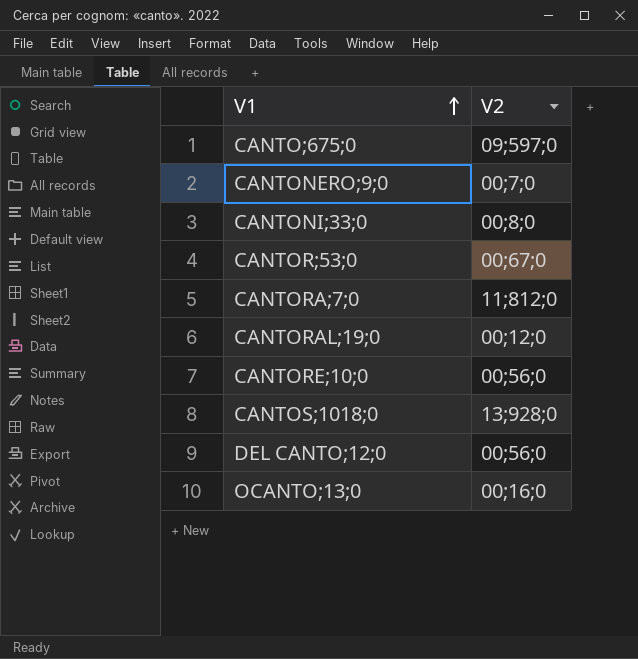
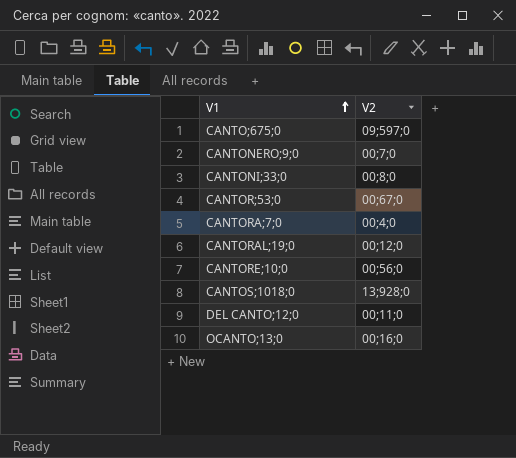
CANTORA;7;0 | V2: 11;812;0 -> 00;4;0
DEL CANTO;12;0 | V2: 00;56;0 -> 00;11;0

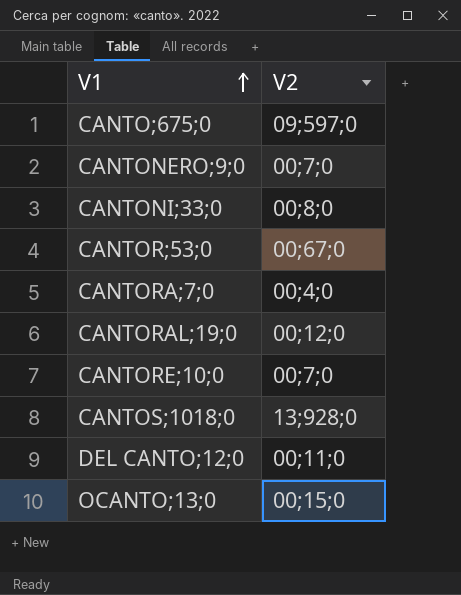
CANTORE;10;0 | V2: 00;56;0 -> 00;7;0
OCANTO;13;0 | V2: 00;16;0 -> 00;15;0

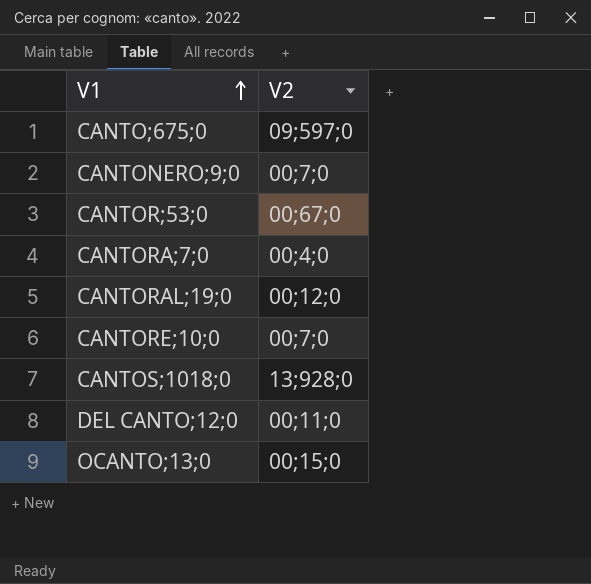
row CANTONI;33;0: 00;8;0 -> none

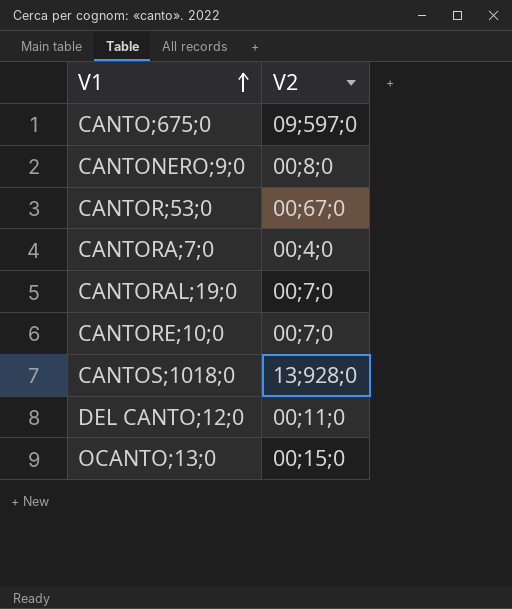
CANTONERO;9;0 | V2: 00;7;0 -> 00;8;0
CANTORAL;19;0 | V2: 00;12;0 -> 00;7;0

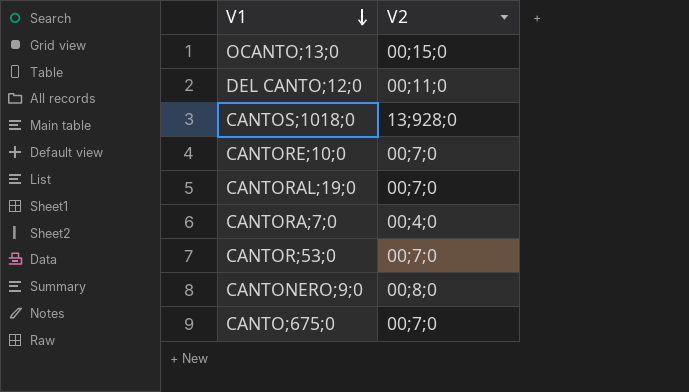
row order: V1 ascending -> V1 descending
CANTOR;53;0 | V2: 00;67;0 -> 00;7;0
CANTO;675;0 | V2: 09;597;0 -> 00;7;0

